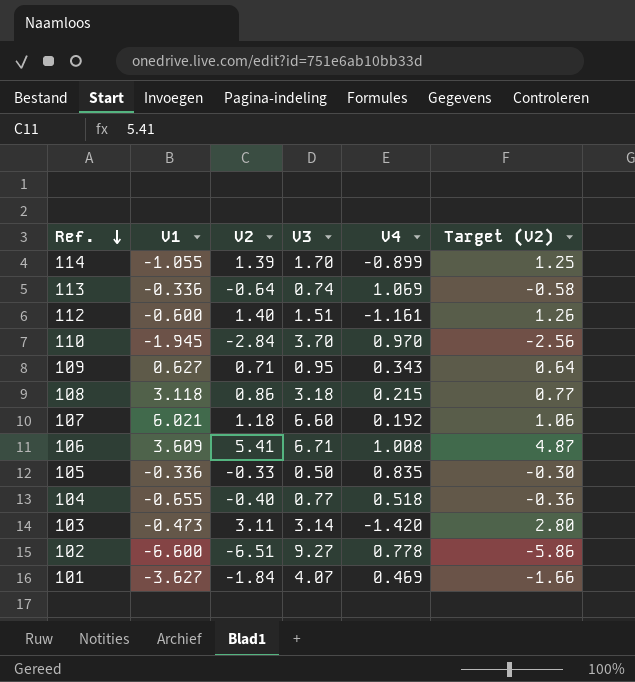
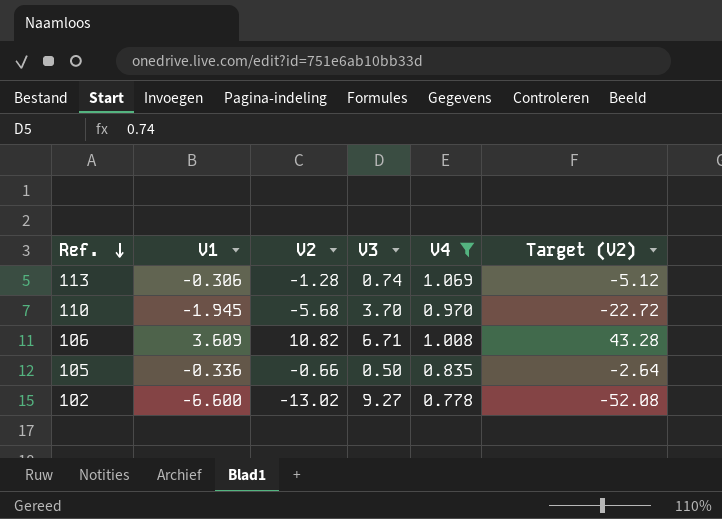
filter: none -> V4 >= 0.778
column Target (V2) | formula: [V2] * 0.9 -> [V2] * 4
113 | V1: -0.336 -> -0.306
113 | V2: -0.64 -> -1.28
110 | V2: -2.84 -> -5.68
106 | V2: 5.41 -> 10.82
105 | V2: -0.33 -> -0.66
102 | V2: -6.51 -> -13.02

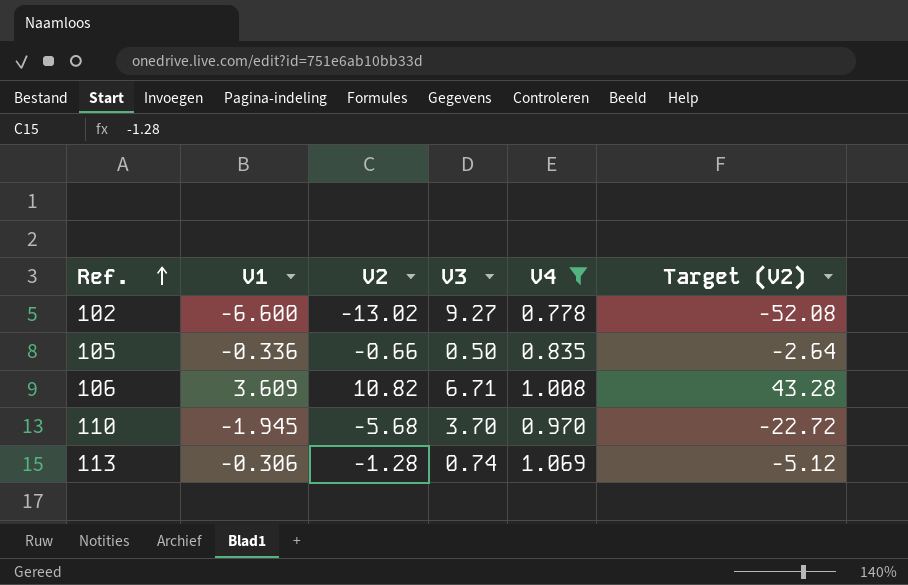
row order: Ref. descending -> Ref. ascending

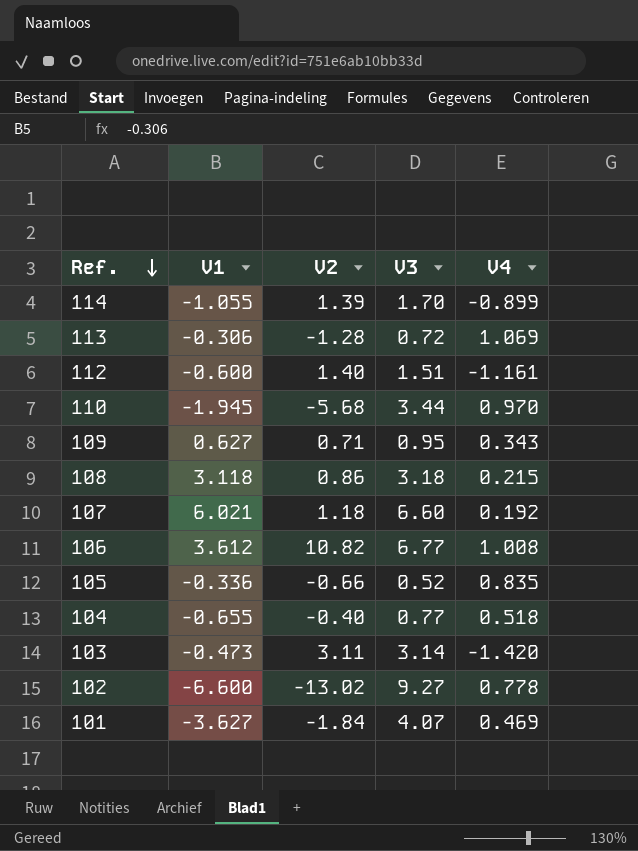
filter: V4 >= 0.778 -> none
row order: Ref. ascending -> Ref. descending
column Target (V2) | formula: [V2] * 4 -> none
113 | V3: 0.74 -> 0.72
110 | V3: 3.70 -> 3.44
106 | V1: 3.609 -> 3.612
106 | V3: 6.71 -> 6.77
105 | V3: 0.50 -> 0.52

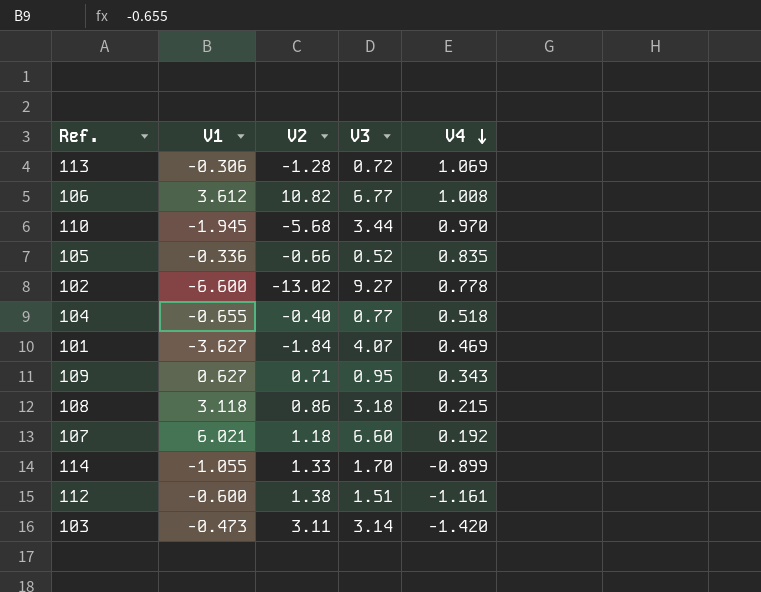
row order: Ref. descending -> V4 descending
114 | V2: 1.39 -> 1.33
112 | V2: 1.40 -> 1.38

